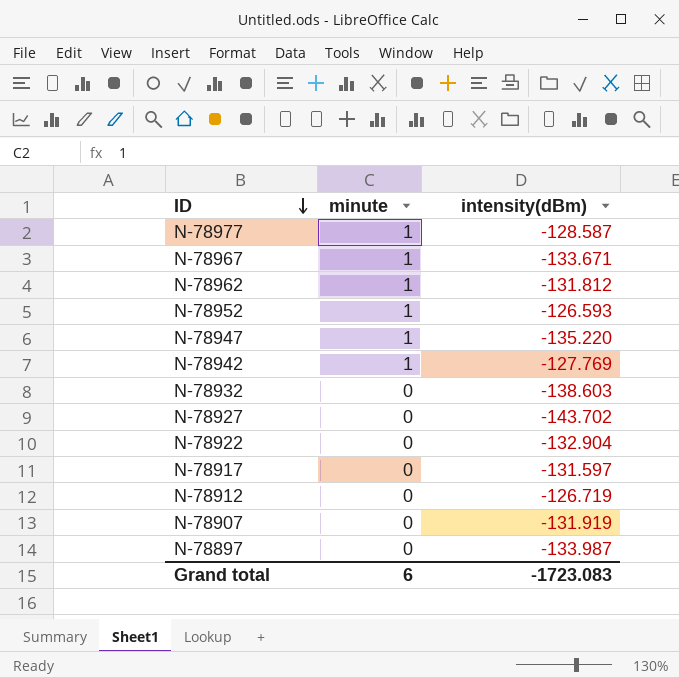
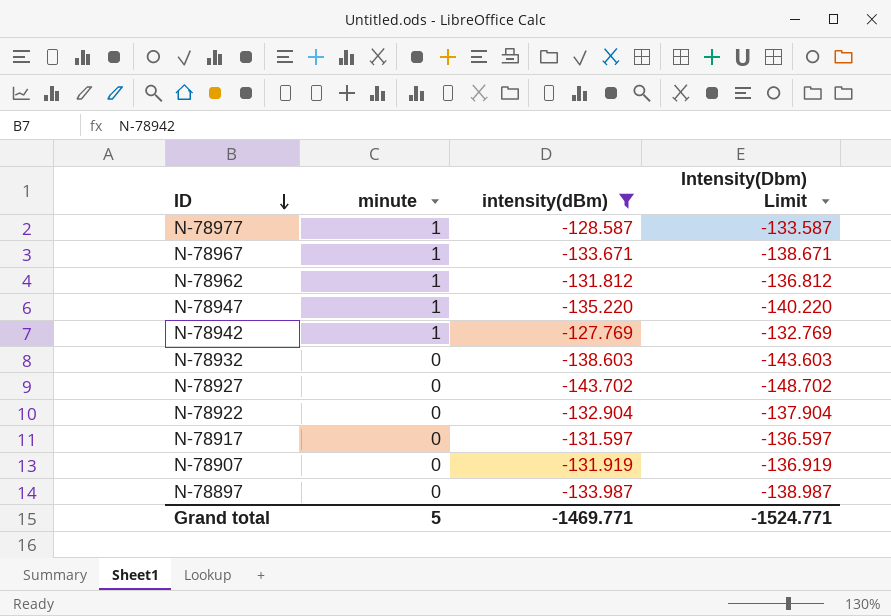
filter: none -> intensity(dBm) <= -127.769
column Intensity(Dbm) Limit | formula: none -> [intensity(dBm)] - 5
Grand total | minute: 6 -> 5
Grand total | intensity(dBm): -1723.083 -> -1469.771

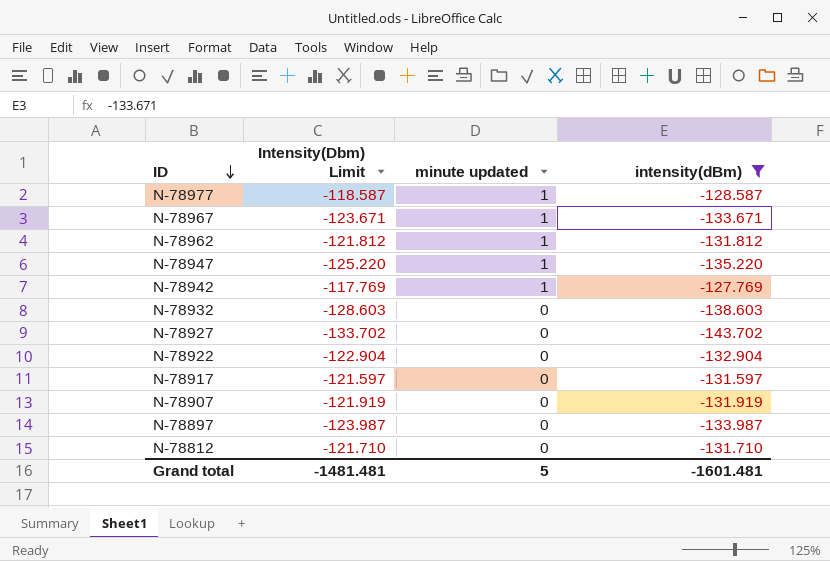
column Intensity(Dbm) Limit | formula: [intensity(dBm)] - 5 -> [intensity(dBm)] + 10
column Intensity(Dbm) Limit | position: 4 -> 2
column name: minute -> minute updated
row N-78812: none -> -121.710 | 0 | -131.710
Grand total | Intensity(Dbm) Limit: -1524.771 -> -1481.481
Grand total | intensity(dBm): -1469.771 -> -1601.481

